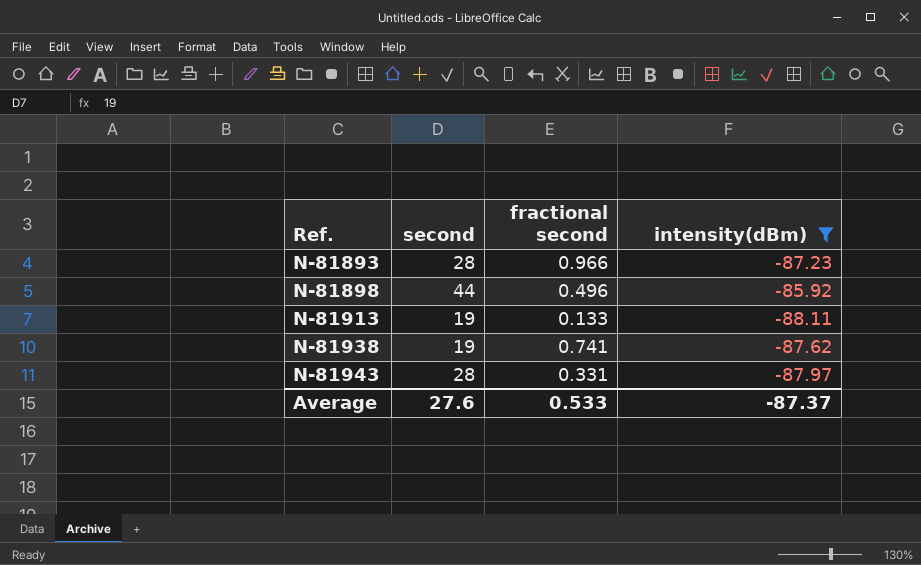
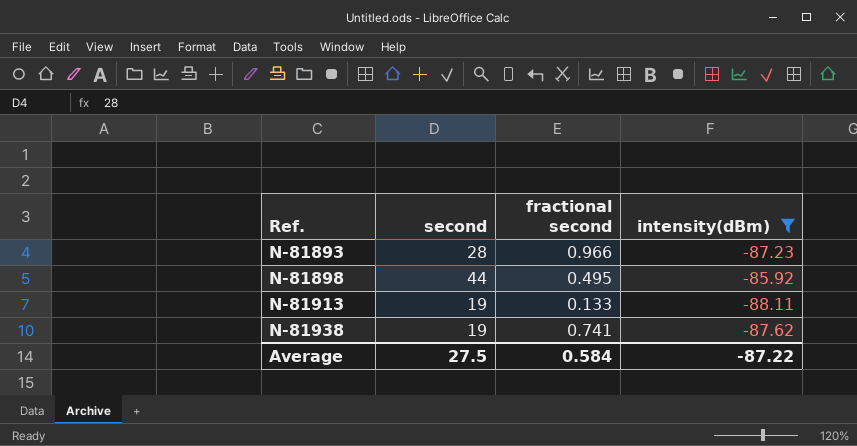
row N-81943: 28 | 0.331 | -87.97 -> none
N-81898 | fractional second: 0.496 -> 0.495
Average | second: 27.6 -> 27.5
Average | fractional second: 0.533 -> 0.584
Average | intensity(dBm): -87.37 -> -87.22

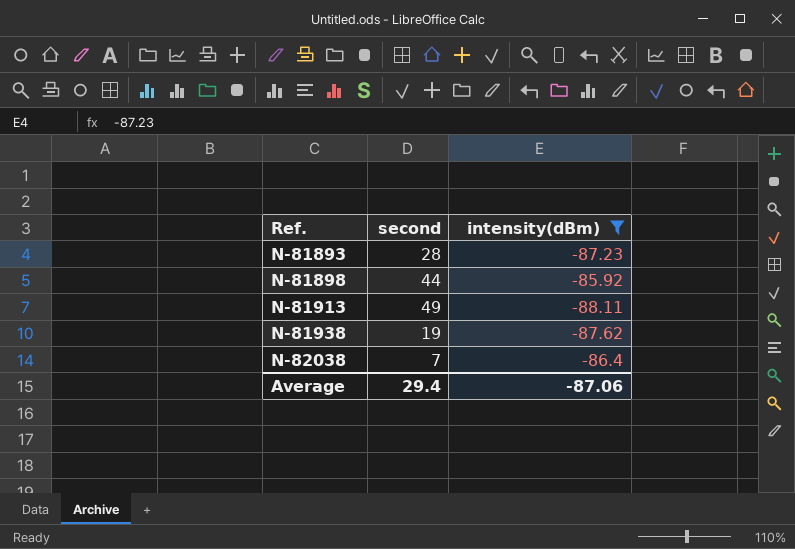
column fractional second | position: 3 -> none
N-81913 | second: 19 -> 49
row N-82038: none -> 7 | -86.4
Average | second: 27.5 -> 29.4
Average | intensity(dBm): -87.22 -> -87.06

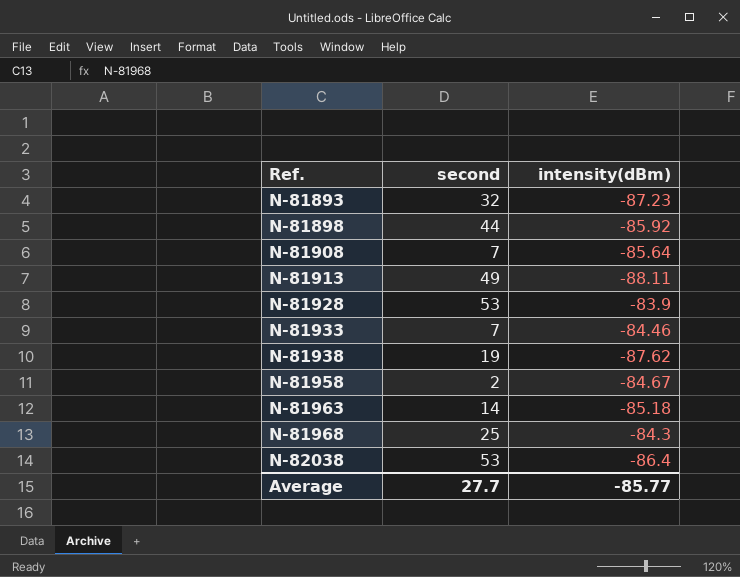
filter: intensity(dBm) <= -85.92 -> none
N-81893 | second: 28 -> 32
N-82038 | second: 7 -> 53
Average | second: 29.4 -> 27.7
Average | intensity(dBm): -87.06 -> -85.77

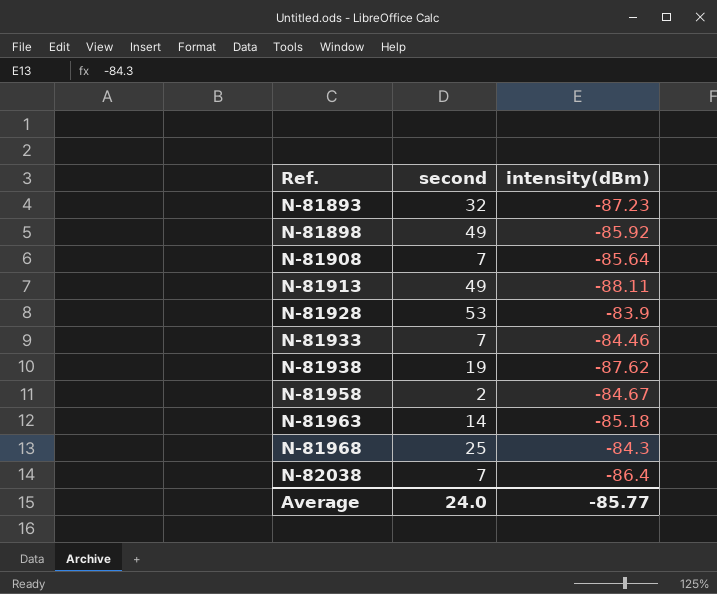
N-81898 | second: 44 -> 49
N-82038 | second: 53 -> 7
Average | second: 27.7 -> 24.0

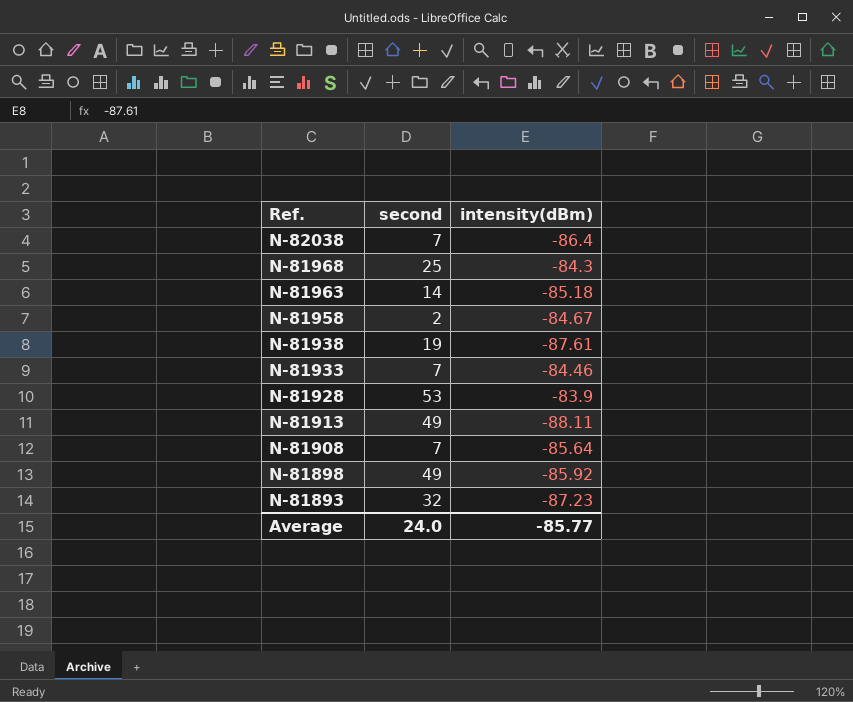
row order: Ref. ascending -> Ref. descending
N-81938 | intensity(dBm): -87.62 -> -87.61

